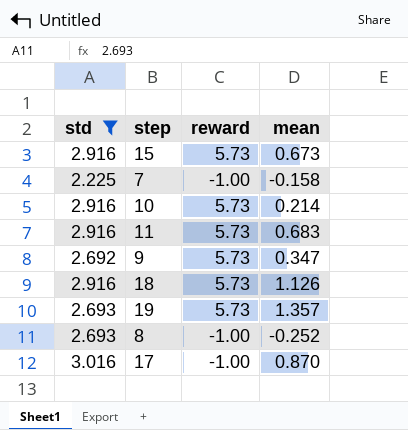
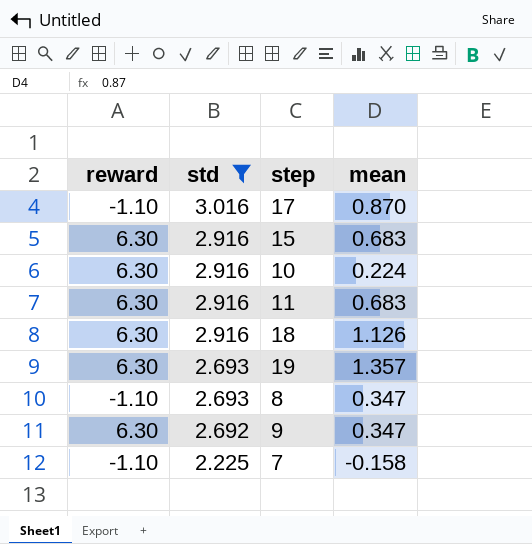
row order: none -> std descending
column reward | position: 3 -> 1
17 | reward: -1.00 -> -1.10
15 | reward: 5.73 -> 6.30
15 | mean: 0.673 -> 0.683
10 | reward: 5.73 -> 6.30
10 | mean: 0.214 -> 0.224
11 | reward: 5.73 -> 6.30
18 | reward: 5.73 -> 6.30
19 | reward: 5.73 -> 6.30
8 | reward: -1.00 -> -1.10
8 | mean: -0.252 -> 0.347
9 | reward: 5.73 -> 6.30
7 | reward: -1.00 -> -1.10

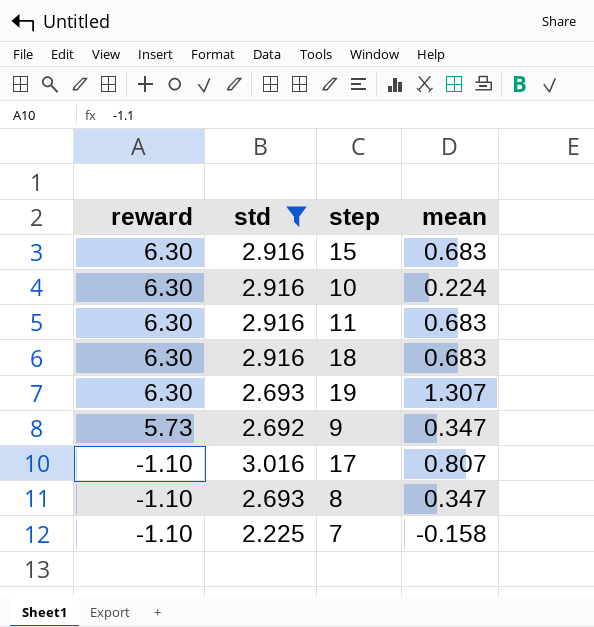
row order: std descending -> reward descending
18 | mean: 1.126 -> 0.683
19 | mean: 1.357 -> 1.307
9 | reward: 6.30 -> 5.73
17 | mean: 0.870 -> 0.807

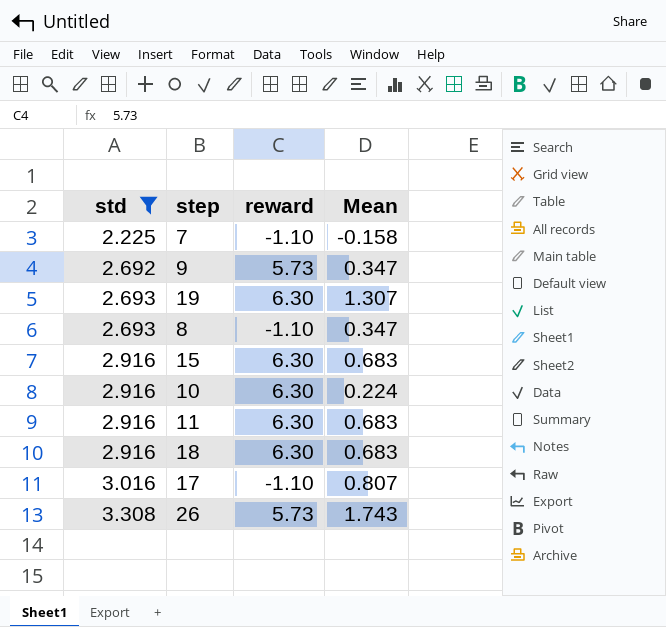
row order: reward descending -> std ascending
column reward | position: 1 -> 3
column name: mean -> Mean
row 26: none -> 3.308 | 5.73 | 1.743

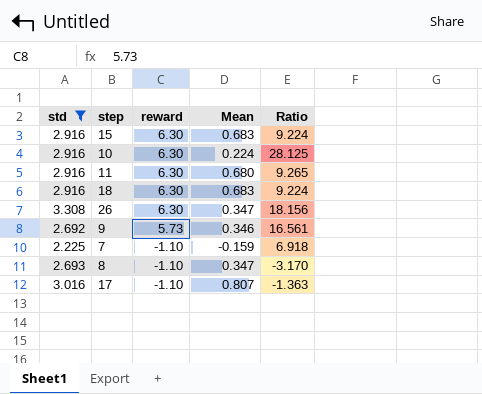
row order: std ascending -> reward descending
column Ratio | formula: none -> [reward] / [Mean]
row 19: 2.693 | 6.30 | 1.307 -> none
11 | Mean: 0.683 -> 0.680
26 | reward: 5.73 -> 6.30
26 | Mean: 1.743 -> 0.347
9 | Mean: 0.347 -> 0.346
7 | Mean: -0.158 -> -0.159

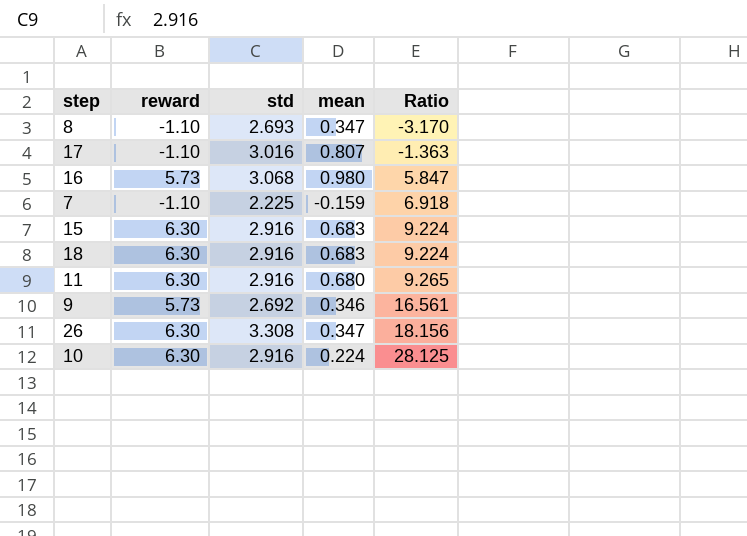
filter: std != 3.068 -> none
row order: reward descending -> Ratio ascending
column std | position: 1 -> 3
column name: Mean -> mean

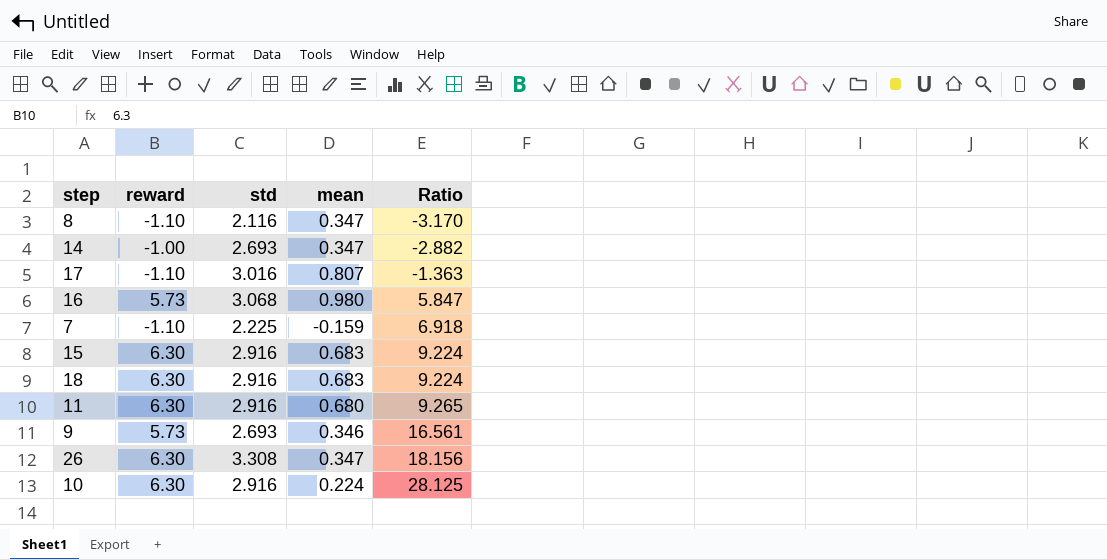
8 | std: 2.693 -> 2.116
row 14: none -> -1.00 | 2.693 | 0.347 | -2.882
9 | std: 2.692 -> 2.693

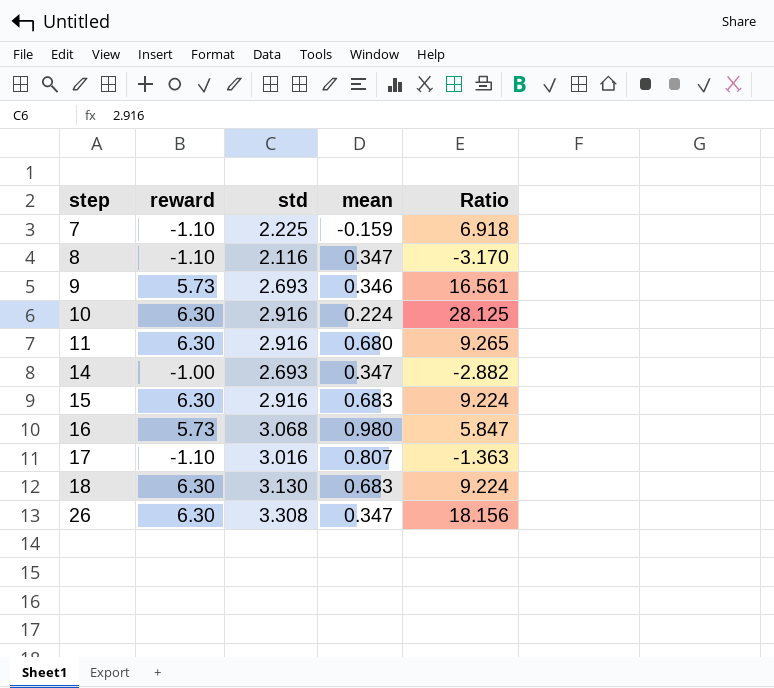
row order: Ratio ascending -> step ascending
18 | std: 2.916 -> 3.130

